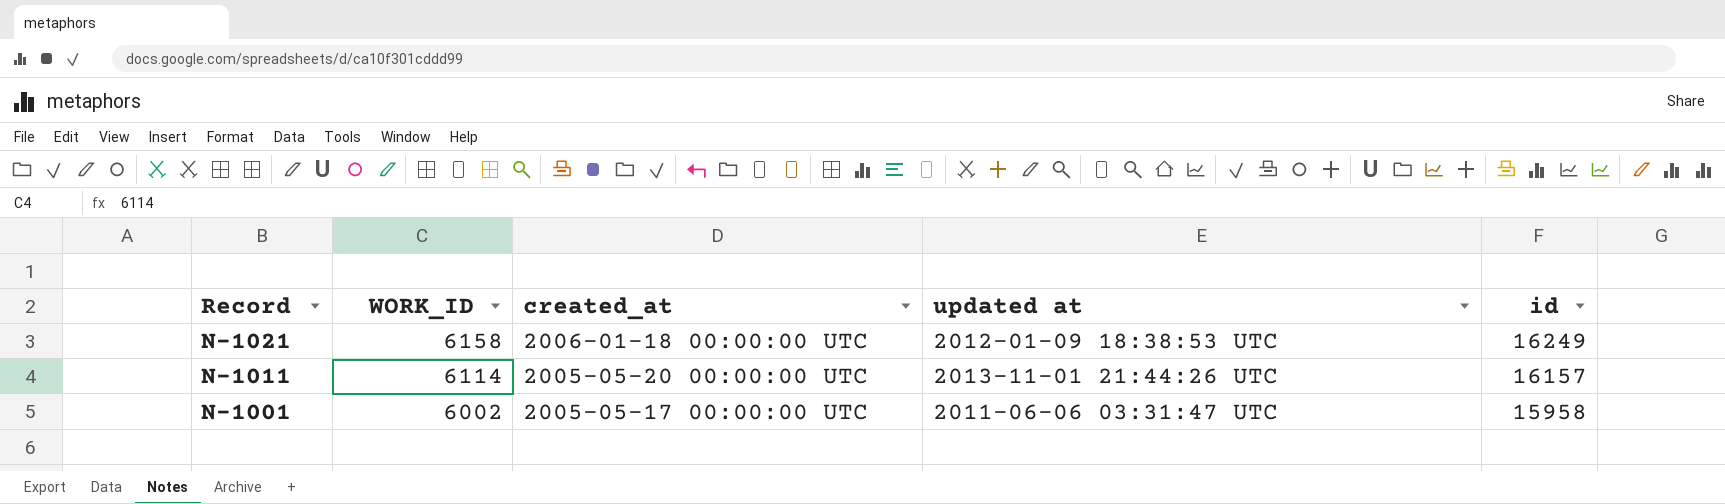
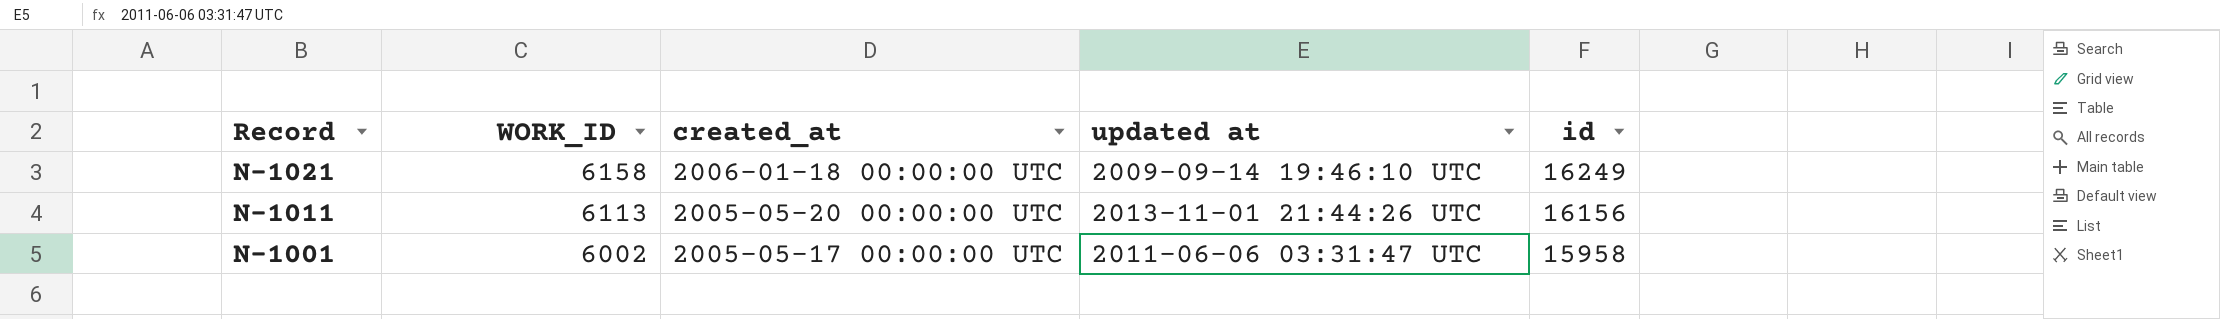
N-1021 | updated at: 2012-01-09 18:38:53 UTC -> 2009-09-14 19:46:10 UTC
N-1011 | WORK_ID: 6114 -> 6113
N-1011 | id: 16157 -> 16156

